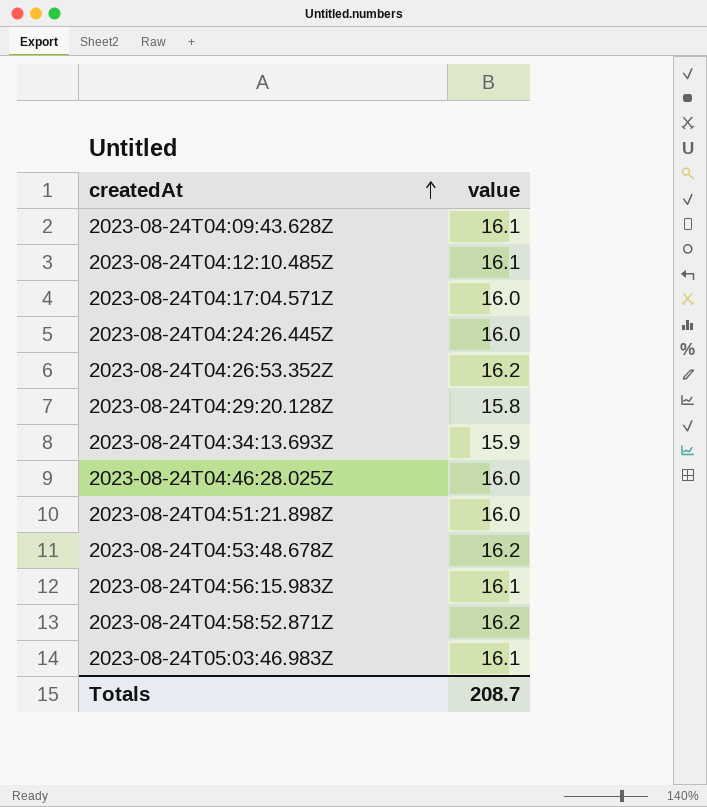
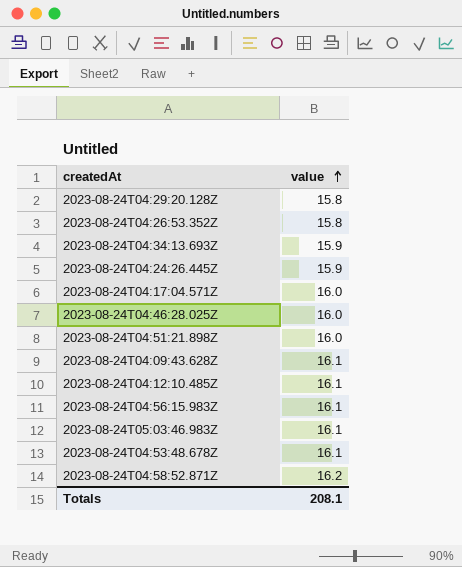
row order: createdAt ascending -> value ascending
2023-08-24T04:26:53.352Z | value: 16.2 -> 15.8
2023-08-24T04:24:26.445Z | value: 16.0 -> 15.9
2023-08-24T04:53:48.678Z | value: 16.2 -> 16.1
Totals | value: 208.7 -> 208.1

